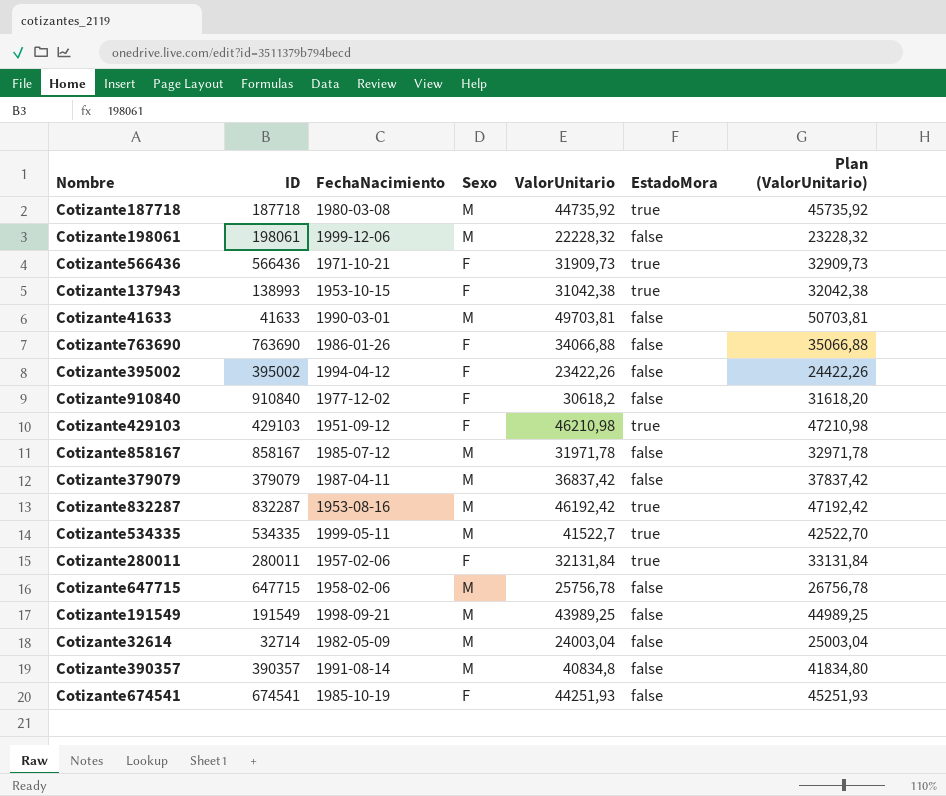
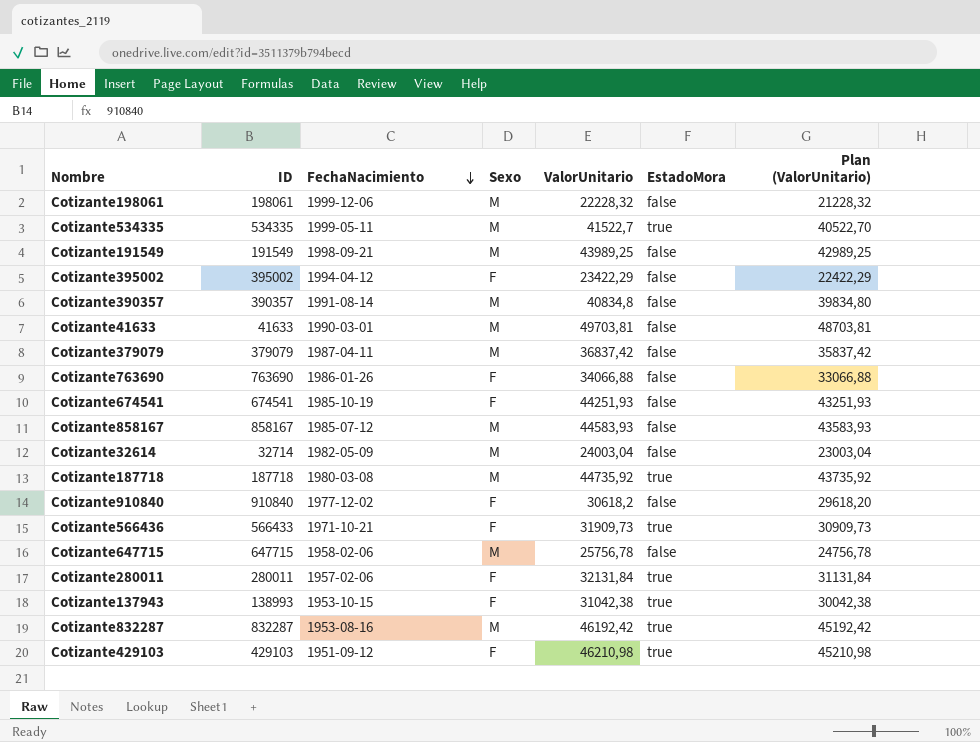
row order: none -> FechaNacimiento descending
column Plan (ValorUnitario) | formula: [ValorUnitario] + 1000 -> [ValorUnitario] - 1000
Cotizante395002 | ValorUnitario: 23422,26 -> 23422,29
Cotizante858167 | ValorUnitario: 31971,78 -> 44583,93
Cotizante566436 | ID: 566436 -> 566433

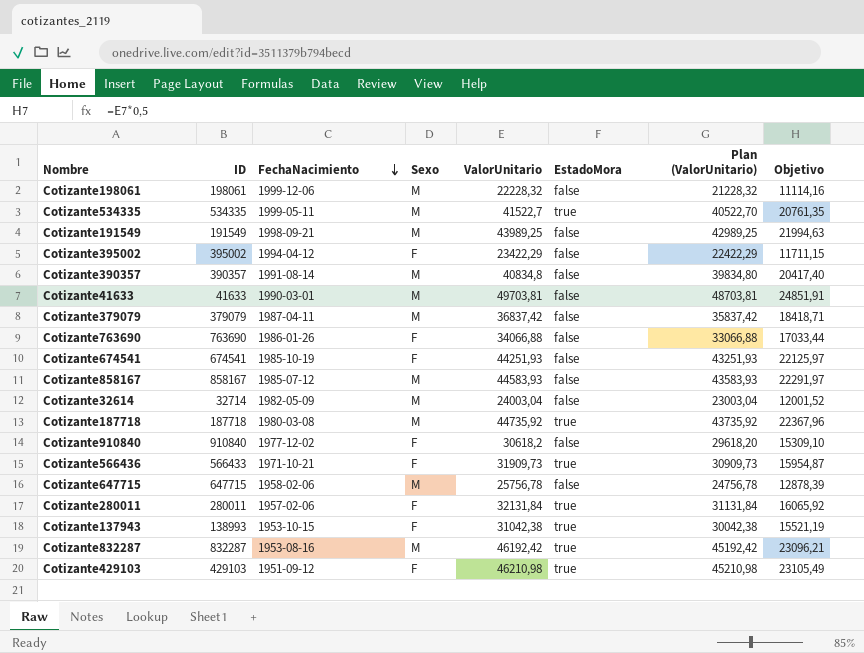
column Objetivo | formula: none -> [ValorUnitario] * 0,5

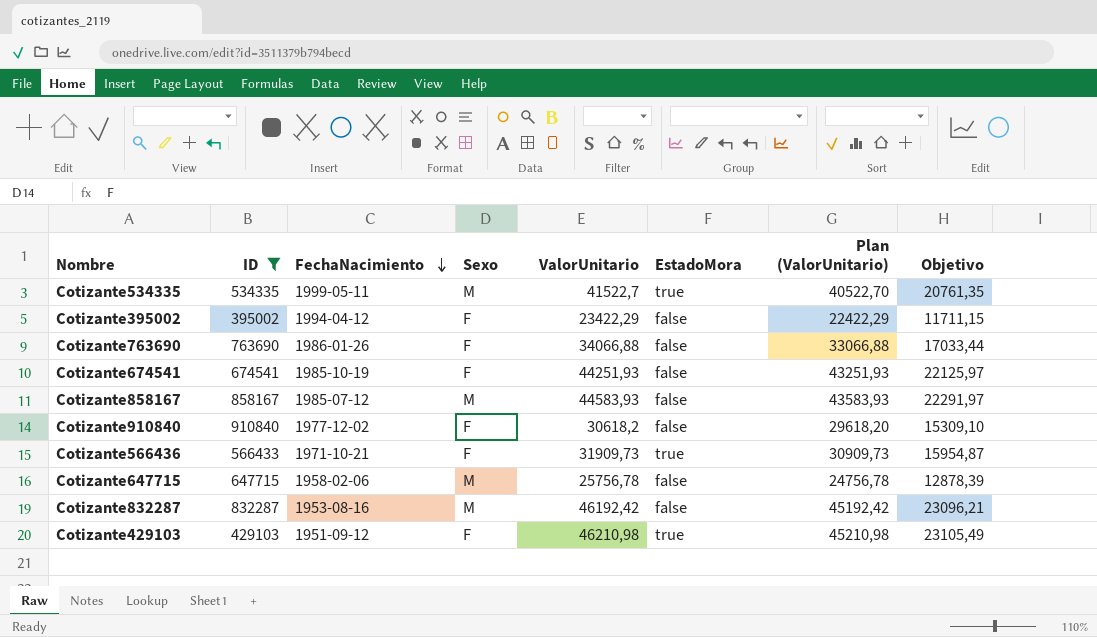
filter: none -> ID >= 395002
Cotizante832287 | EstadoMora: true -> false

